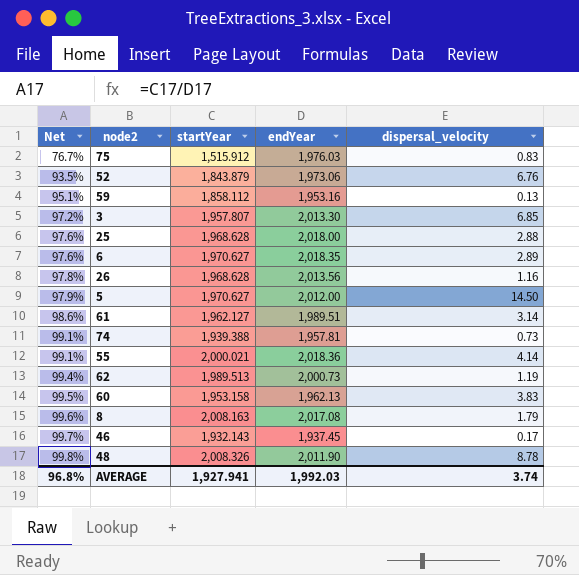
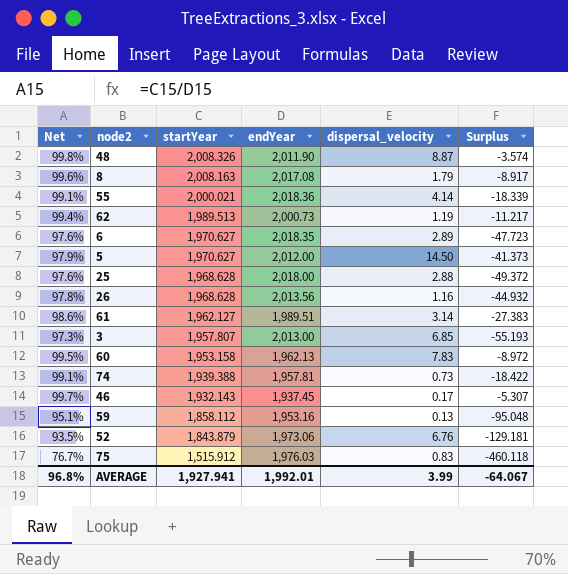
row order: Net ascending -> startYear descending
column Surplus | formula: none -> [startYear] - [endYear]
48 | dispersal_velocity: 8.78 -> 8.87
3 | Net: 97.2% -> 97.3%
3 | endYear: 2,013.30 -> 2,013.00
60 | dispersal_velocity: 3.83 -> 7.83
AVERAGE | endYear: 1,992.03 -> 1,992.01
AVERAGE | dispersal_velocity: 3.74 -> 3.99

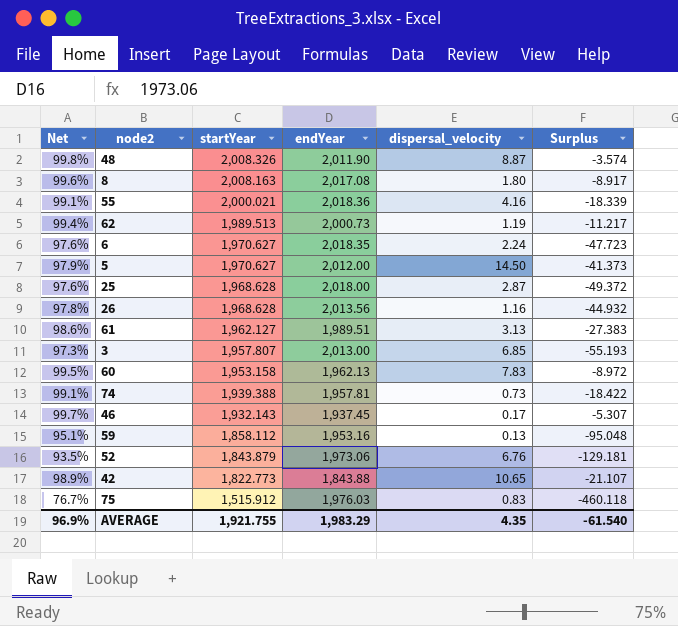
8 | dispersal_velocity: 1.79 -> 1.80
55 | dispersal_velocity: 4.14 -> 4.16
6 | dispersal_velocity: 2.89 -> 2.24
25 | dispersal_velocity: 2.88 -> 2.87
61 | dispersal_velocity: 3.14 -> 3.13
row 42: none -> 98.9% | 1,822.773 | 1,843.88 | 10.65 | -21.107
AVERAGE | Net: 96.8% -> 96.9%
AVERAGE | startYear: 1,927.941 -> 1,921.755
AVERAGE | endYear: 1,992.01 -> 1,983.29
AVERAGE | dispersal_velocity: 3.99 -> 4.35
AVERAGE | Surplus: -64.067 -> -61.540

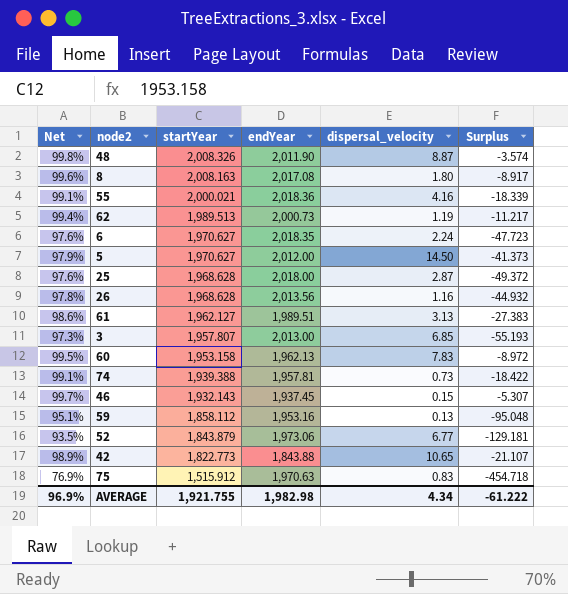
46 | dispersal_velocity: 0.17 -> 0.15
52 | dispersal_velocity: 6.76 -> 6.77
75 | Net: 76.7% -> 76.9%
75 | endYear: 1,976.03 -> 1,970.63
75 | Surplus: -460.118 -> -454.718
AVERAGE | endYear: 1,983.29 -> 1,982.98
AVERAGE | dispersal_velocity: 4.35 -> 4.34
AVERAGE | Surplus: -61.540 -> -61.222

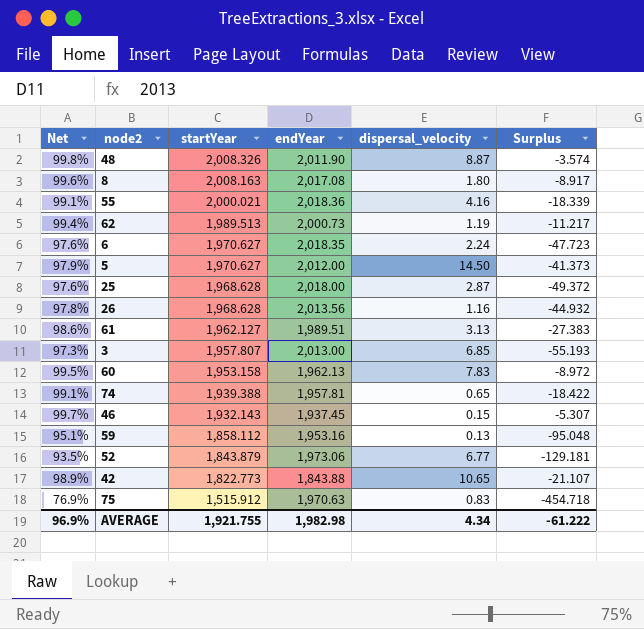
74 | dispersal_velocity: 0.73 -> 0.65

